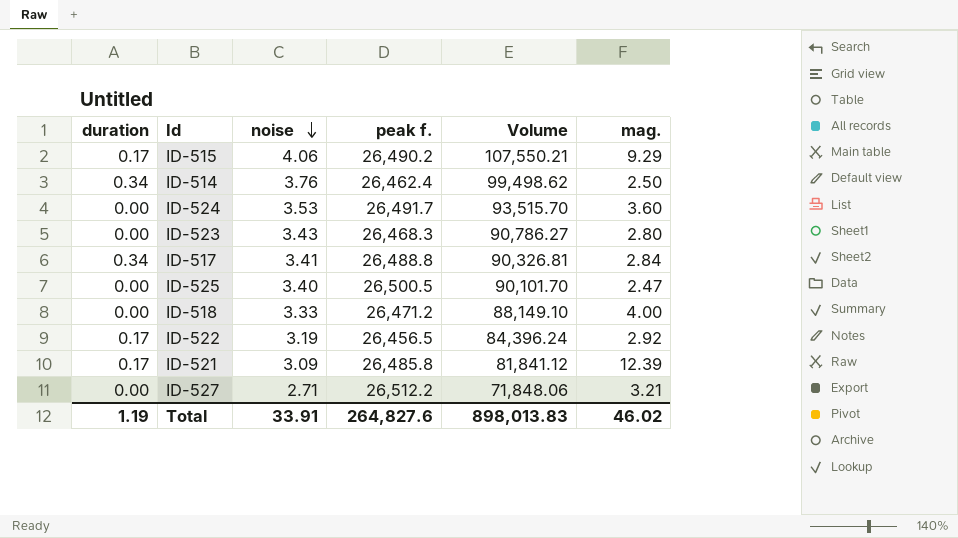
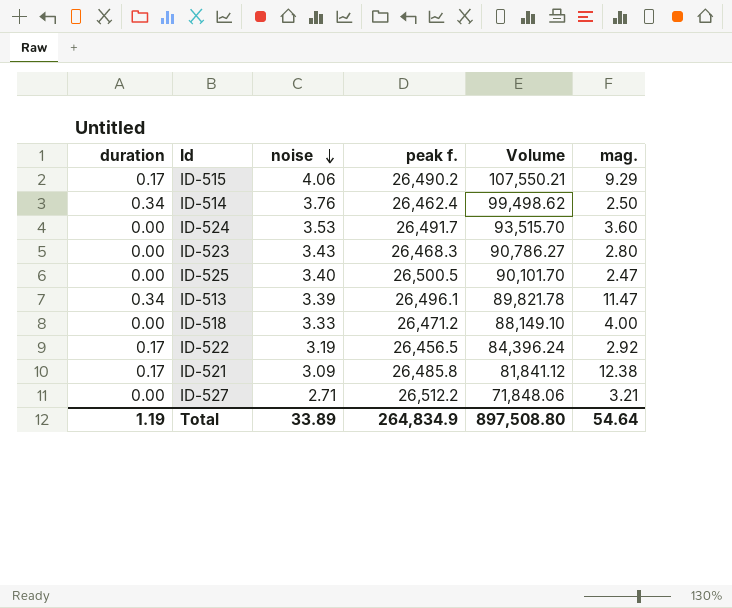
row ID-517: 0.34 | 3.41 | 26,488.8 | 90,326.81 | 2.84 -> none
row ID-513: none -> 0.34 | 3.39 | 26,496.1 | 89,821.78 | 11.47
ID-521 | mag.: 12.39 -> 12.38
Total | noise: 33.91 -> 33.89
Total | peak f.: 264,827.6 -> 264,834.9
Total | Volume: 898,013.83 -> 897,508.80
Total | mag.: 46.02 -> 54.64

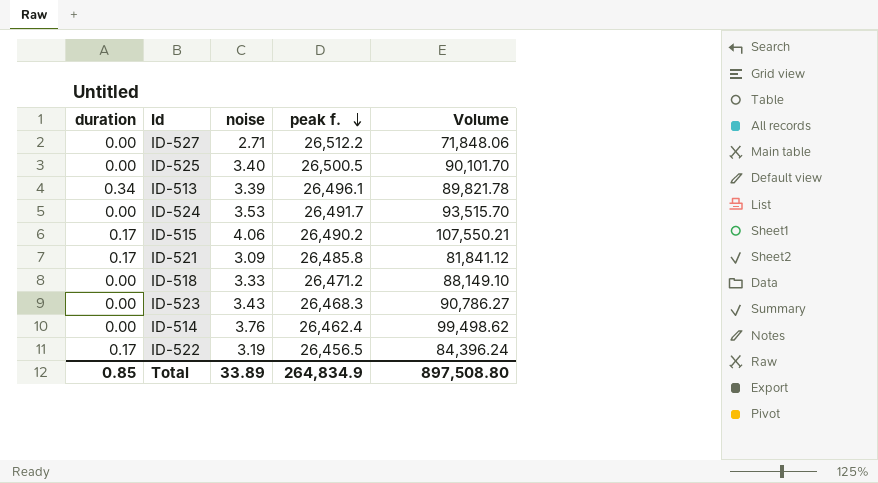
row order: noise descending -> peak f. descending
column mag. | position: 6 -> none
ID-514 | duration: 0.34 -> 0.00
Total | duration: 1.19 -> 0.85

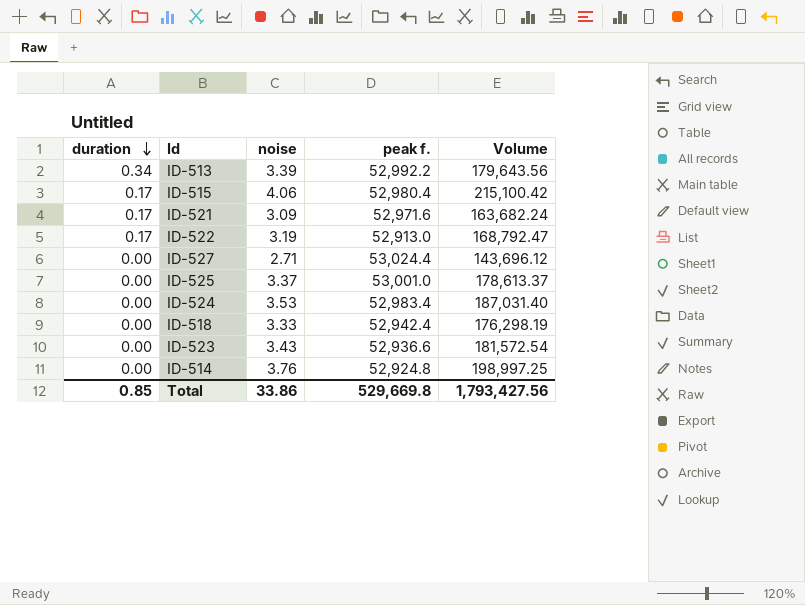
row order: peak f. descending -> duration descending
ID-513 | peak f.: 26,496.1 -> 52,992.2
ID-513 | Volume: 89,821.78 -> 179,643.56
ID-515 | peak f.: 26,490.2 -> 52,980.4
ID-515 | Volume: 107,550.21 -> 215,100.42
ID-521 | peak f.: 26,485.8 -> 52,971.6
ID-521 | Volume: 81,841.12 -> 163,682.24
ID-522 | peak f.: 26,456.5 -> 52,913.0
ID-522 | Volume: 84,396.24 -> 168,792.47
ID-527 | peak f.: 26,512.2 -> 53,024.4
ID-527 | Volume: 71,848.06 -> 143,696.12
ID-525 | noise: 3.40 -> 3.37
ID-525 | peak f.: 26,500.5 -> 53,001.0
ID-525 | Volume: 90,101.70 -> 178,613.37
ID-524 | peak f.: 26,491.7 -> 52,983.4
ID-524 | Volume: 93,515.70 -> 187,031.40
ID-518 | peak f.: 26,471.2 -> 52,942.4
ID-518 | Volume: 88,149.10 -> 176,298.19
ID-523 | peak f.: 26,468.3 -> 52,936.6
ID-523 | Volume: 90,786.27 -> 181,572.54
ID-514 | peak f.: 26,462.4 -> 52,924.8
ID-514 | Volume: 99,498.62 -> 198,997.25
Total | noise: 33.89 -> 33.86
Total | peak f.: 264,834.9 -> 529,669.8
Total | Volume: 897,508.80 -> 1,793,427.56

